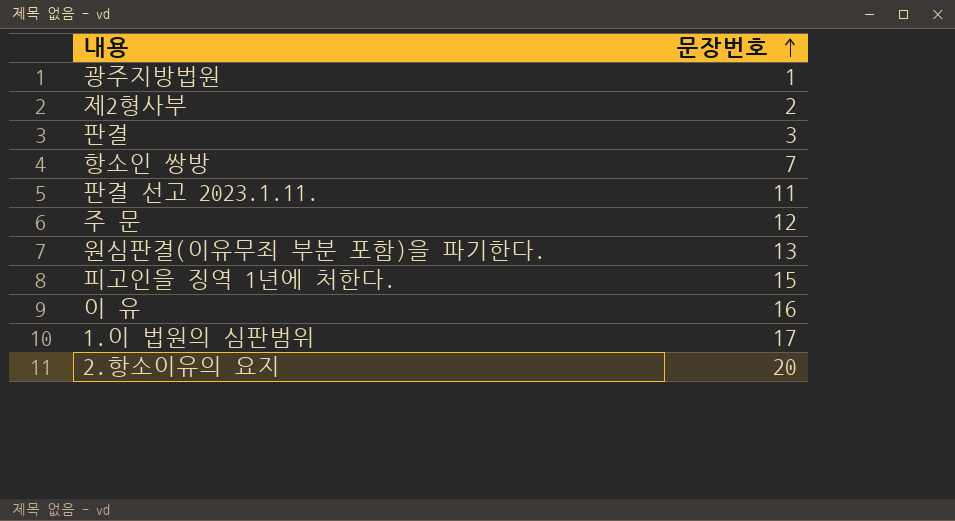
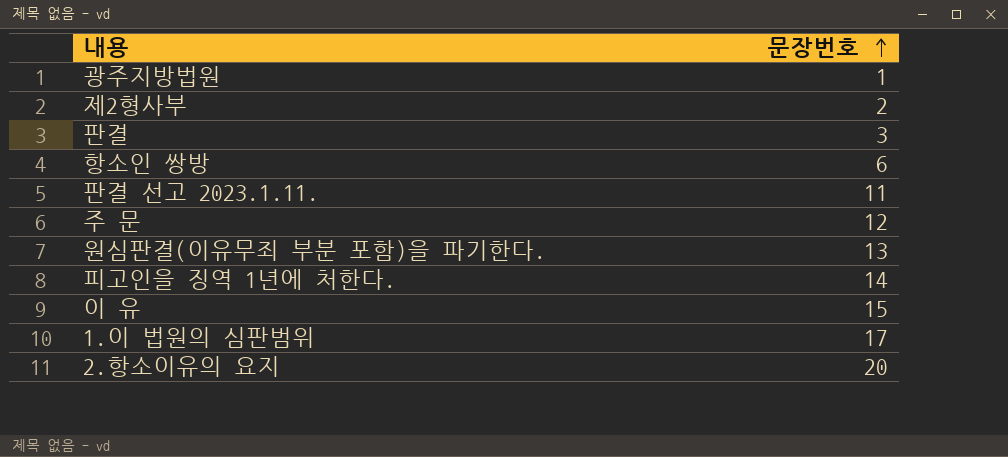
항소인 쌍방 | 문장번호: 7 -> 6
피고인을 징역 1년에 처한다. | 문장번호: 15 -> 14
이 유 | 문장번호: 16 -> 15

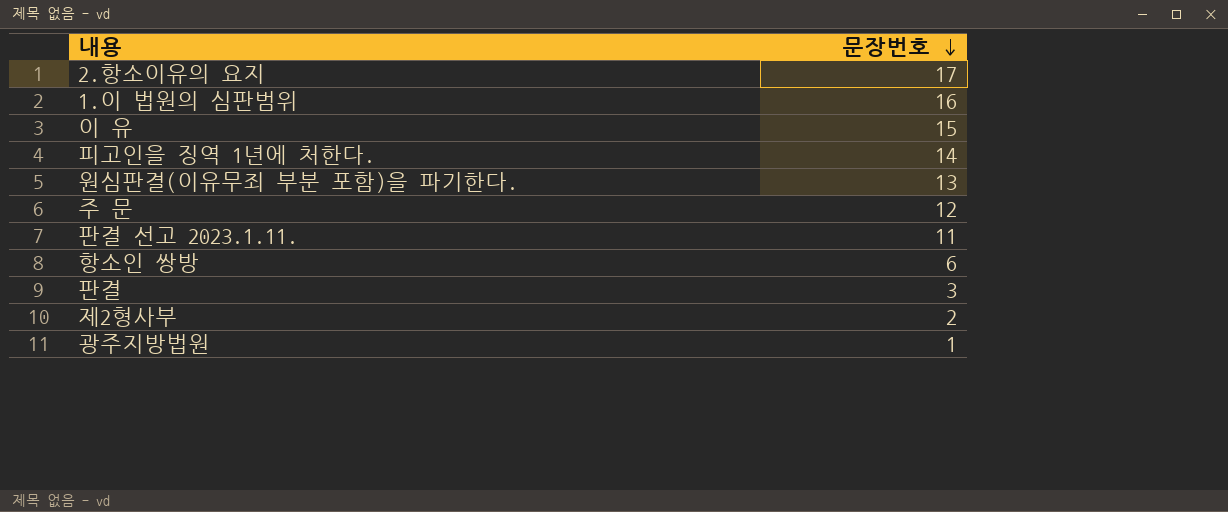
row order: 문장번호 ascending -> 문장번호 descending
2.항소이유의 요지 | 문장번호: 20 -> 17
1.이 법원의 심판범위 | 문장번호: 17 -> 16

